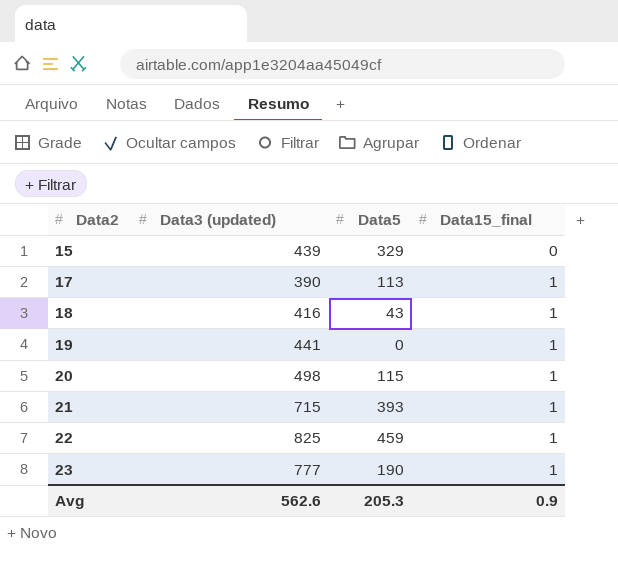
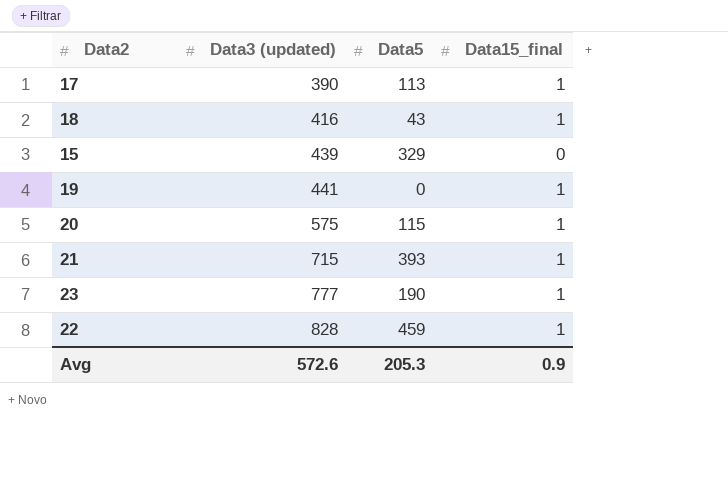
row order: Data2 ascending -> Data3 (updated) ascending
20 | Data3 (updated): 498 -> 575
22 | Data3 (updated): 825 -> 828
Avg | Data3 (updated): 562.6 -> 572.6

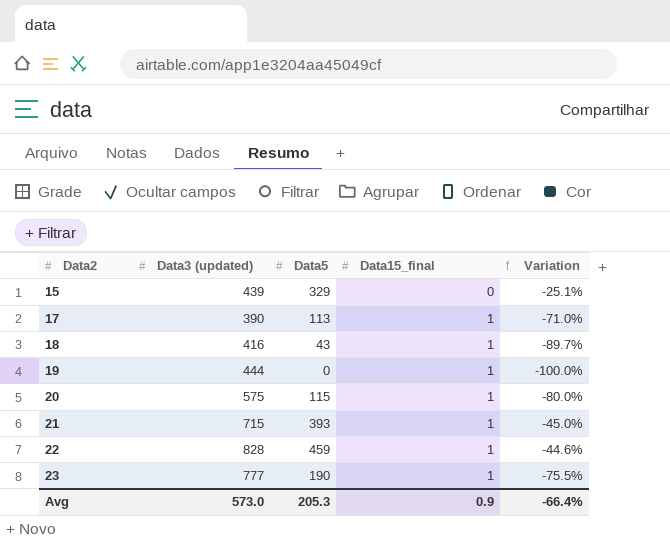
row order: Data3 (updated) ascending -> Data2 ascending
column Variation | formula: none -> ([Data5] - [Data3 (updated)]) / [Data3 (updated)]
19 | Data3 (updated): 441 -> 444
Avg | Data3 (updated): 572.6 -> 573.0

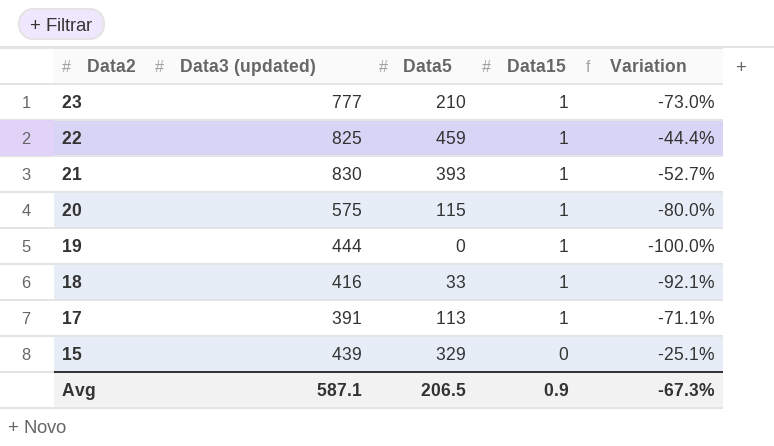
row order: Data2 ascending -> Data2 descending
column name: Data15_final -> Data15
23 | Data5: 190 -> 210
23 | Variation: -75.5% -> -73.0%
22 | Data3 (updated): 828 -> 825
22 | Variation: -44.6% -> -44.4%
21 | Data3 (updated): 715 -> 830
21 | Variation: -45.0% -> -52.7%
18 | Data5: 43 -> 33
18 | Variation: -89.7% -> -92.1%
17 | Data3 (updated): 390 -> 391
17 | Variation: -71.0% -> -71.1%
Avg | Data3 (updated): 573.0 -> 587.1
Avg | Data5: 205.3 -> 206.5
Avg | Variation: -66.4% -> -67.3%

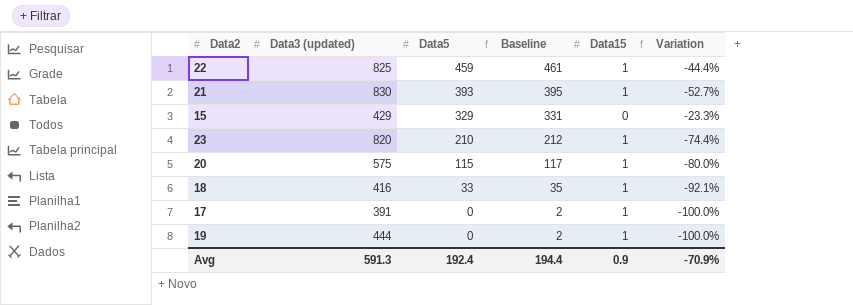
row order: Data2 descending -> Data5 descending
column Baseline | formula: none -> [Data5] + 2
15 | Data3 (updated): 439 -> 429
15 | Variation: -25.1% -> -23.3%
23 | Data3 (updated): 777 -> 820
23 | Variation: -73.0% -> -74.4%
17 | Data5: 113 -> 0
17 | Variation: -71.1% -> -100.0%
Avg | Data3 (updated): 587.1 -> 591.3
Avg | Data5: 206.5 -> 192.4
Avg | Variation: -67.3% -> -70.9%

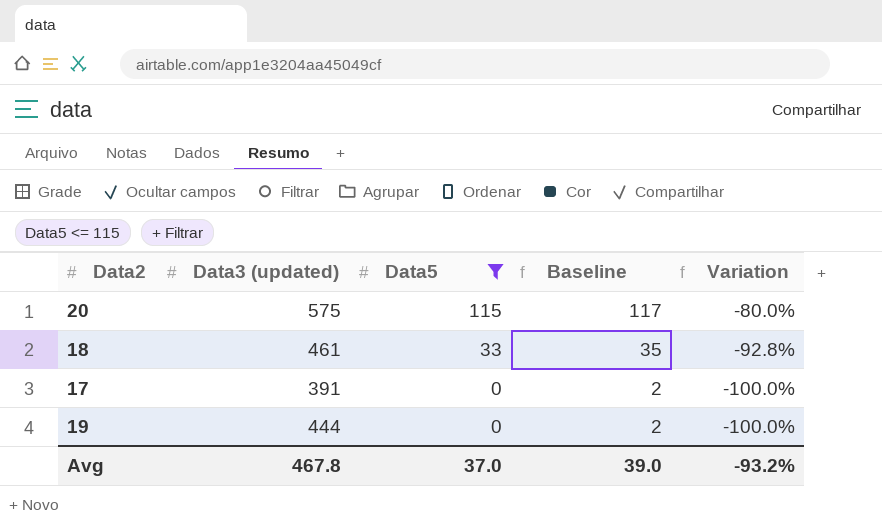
filter: none -> Data5 <= 115
column Data15 | position: 5 -> none
18 | Data3 (updated): 416 -> 461
18 | Variation: -92.1% -> -92.8%
Avg | Data3 (updated): 591.3 -> 467.8
Avg | Data5: 192.4 -> 37.0
Avg | Baseline: 194.4 -> 39.0
Avg | Variation: -70.9% -> -93.2%

